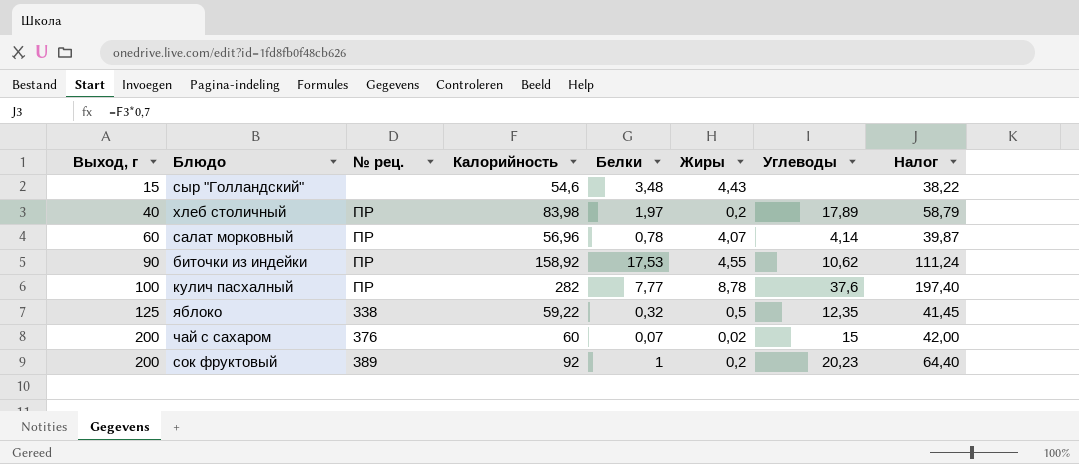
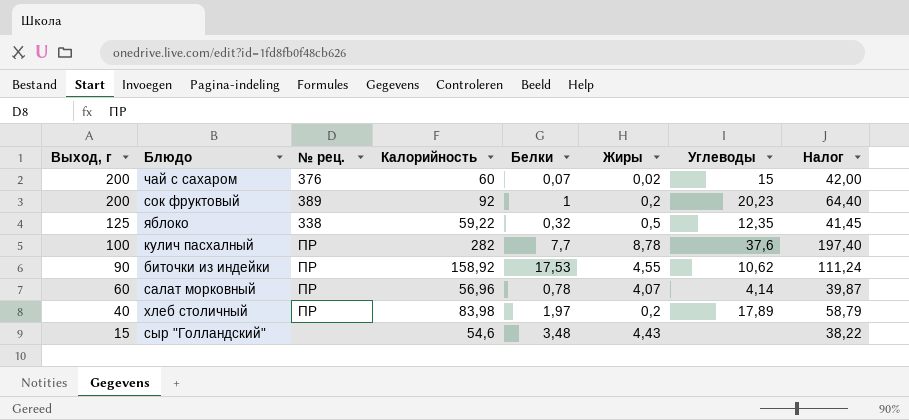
row order: Выход, г ascending -> Выход, г descending
кулич пасхалный | Белки: 7,77 -> 7,7

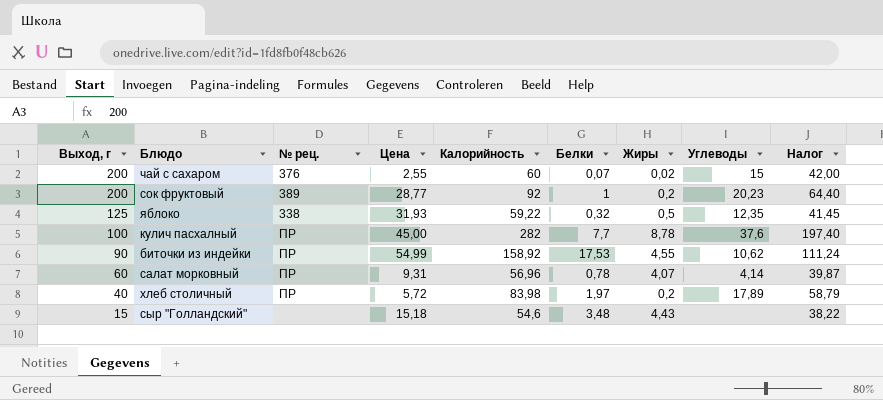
column Цена | position: none -> 4

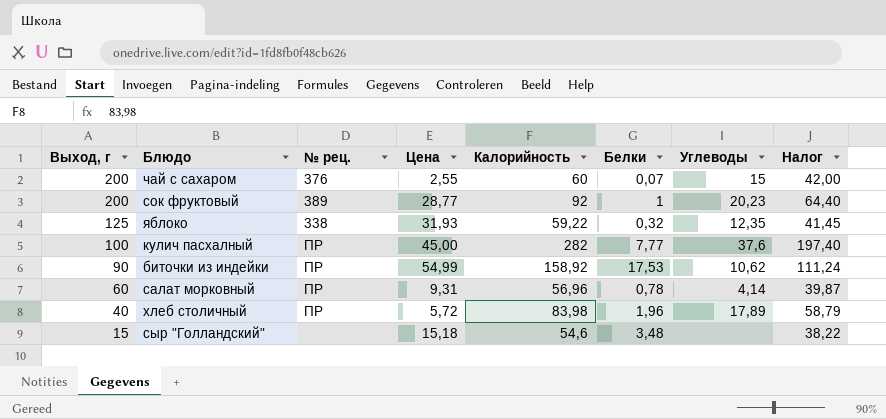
column Жиры | position: 7 -> none
кулич пасхалный | Белки: 7,7 -> 7,77
хлеб столичный | Белки: 1,97 -> 1,96

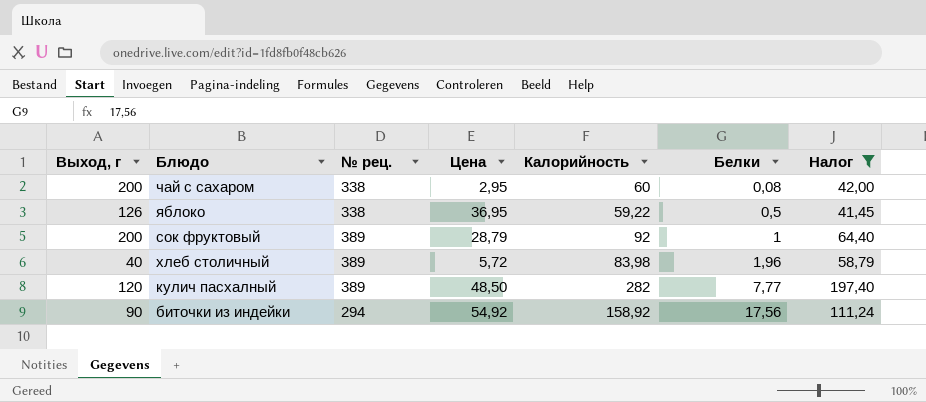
filter: none -> Налог >= 41,45
row order: Выход, г descending -> Белки ascending
column Углеводы | position: 7 -> none
чай с сахаром | № рец.: 376 -> 338
чай с сахаром | Цена: 2,55 -> 2,95
чай с сахаром | Белки: 0,07 -> 0,08
яблоко | Выход, г: 125 -> 126
яблоко | Цена: 31,93 -> 36,95
яблоко | Белки: 0,32 -> 0,5
сок фруктовый | Цена: 28,77 -> 28,79
хлеб столичный | № рец.: ПР -> 389
кулич пасхалный | Выход, г: 100 -> 120
кулич пасхалный | № рец.: ПР -> 389
кулич пасхалный | Цена: 45,00 -> 48,50
биточки из индейки | № рец.: ПР -> 294
биточки из индейки | Цена: 54,99 -> 54,92
биточки из индейки | Белки: 17,53 -> 17,56

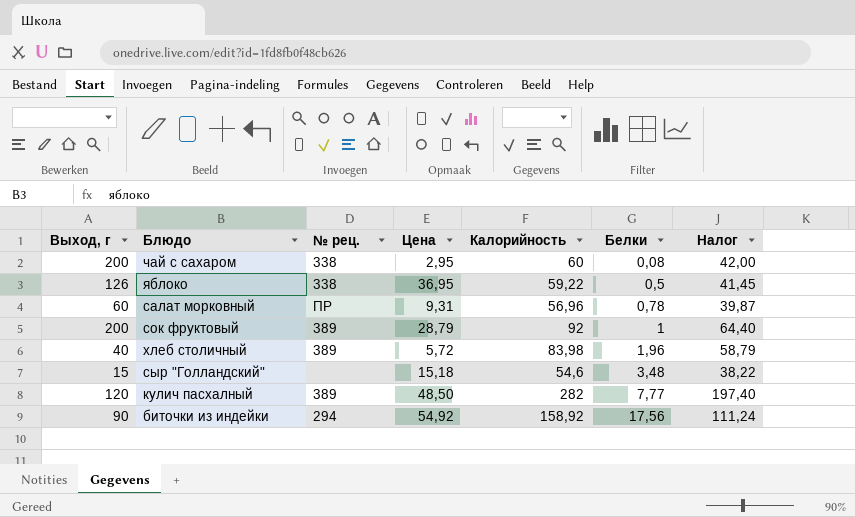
filter: Налог >= 41,45 -> none

